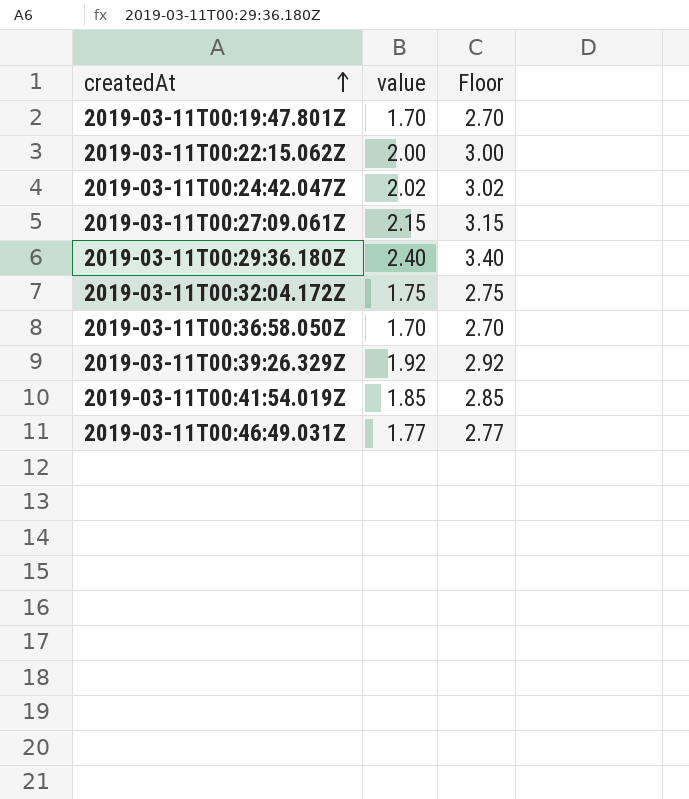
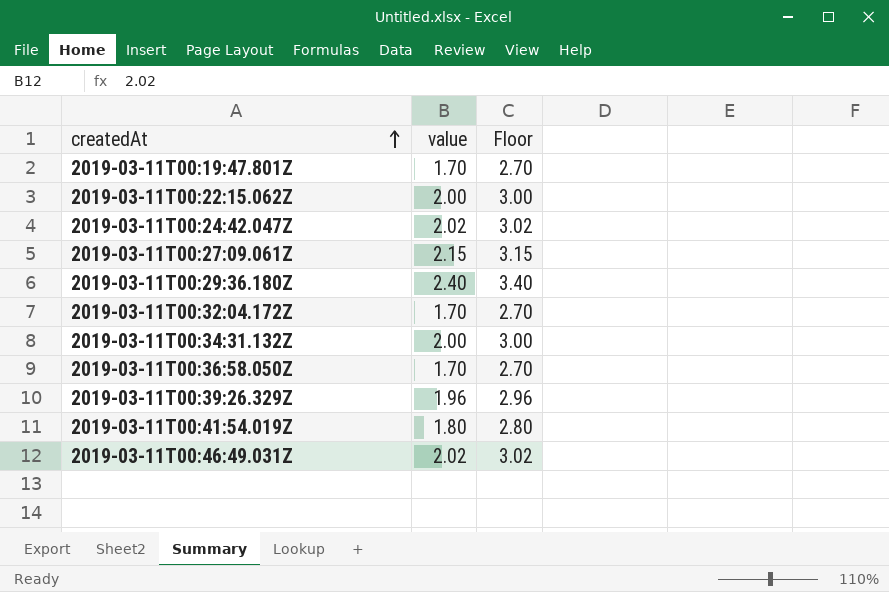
2019-03-11T00:32:04.172Z | value: 1.75 -> 1.70
2019-03-11T00:32:04.172Z | Floor: 2.75 -> 2.70
row 2019-03-11T00:34:31.132Z: none -> 2.00 | 3.00
2019-03-11T00:39:26.329Z | value: 1.92 -> 1.96
2019-03-11T00:39:26.329Z | Floor: 2.92 -> 2.96
2019-03-11T00:41:54.019Z | value: 1.85 -> 1.80
2019-03-11T00:41:54.019Z | Floor: 2.85 -> 2.80
2019-03-11T00:46:49.031Z | value: 1.77 -> 2.02
2019-03-11T00:46:49.031Z | Floor: 2.77 -> 3.02

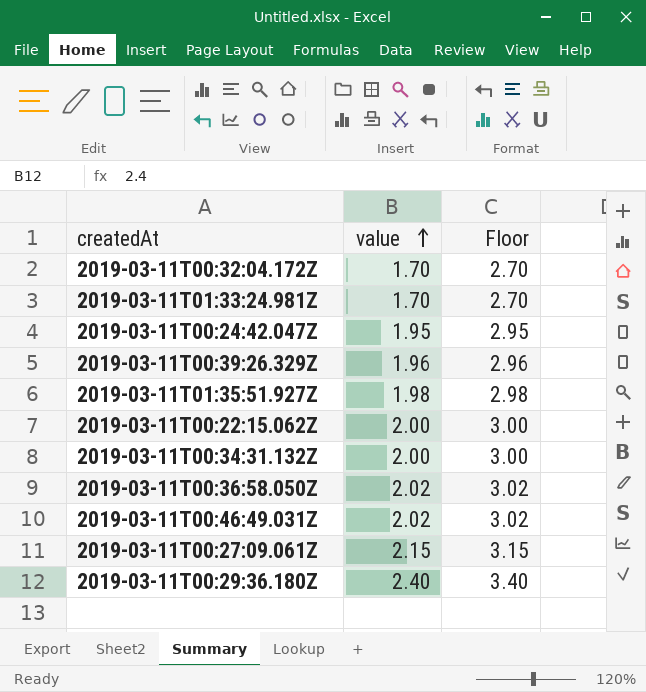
row order: createdAt ascending -> value ascending
row 2019-03-11T00:19:47.801Z: 1.70 | 2.70 -> none
row 2019-03-11T00:41:54.019Z: 1.80 | 2.80 -> none
row 2019-03-11T01:33:24.981Z: none -> 1.70 | 2.70
2019-03-11T00:24:42.047Z | value: 2.02 -> 1.95
2019-03-11T00:24:42.047Z | Floor: 3.02 -> 2.95
row 2019-03-11T01:35:51.927Z: none -> 1.98 | 2.98
2019-03-11T00:36:58.050Z | value: 1.70 -> 2.02
2019-03-11T00:36:58.050Z | Floor: 2.70 -> 3.02

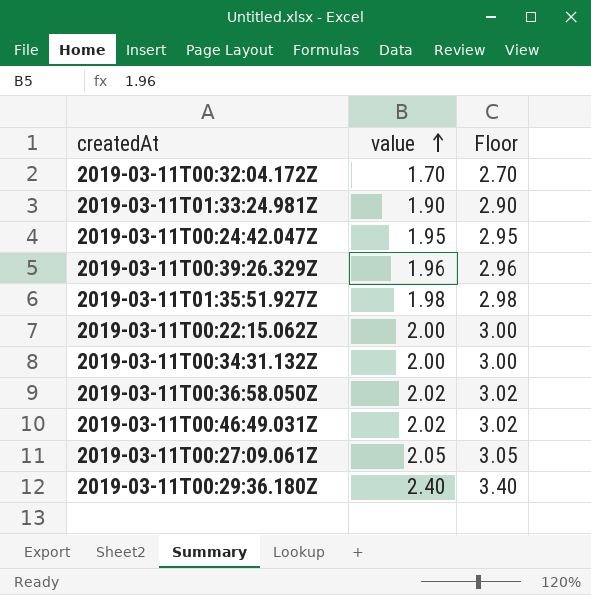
2019-03-11T01:33:24.981Z | value: 1.70 -> 1.90
2019-03-11T01:33:24.981Z | Floor: 2.70 -> 2.90
2019-03-11T00:27:09.061Z | value: 2.15 -> 2.05
2019-03-11T00:27:09.061Z | Floor: 3.15 -> 3.05

